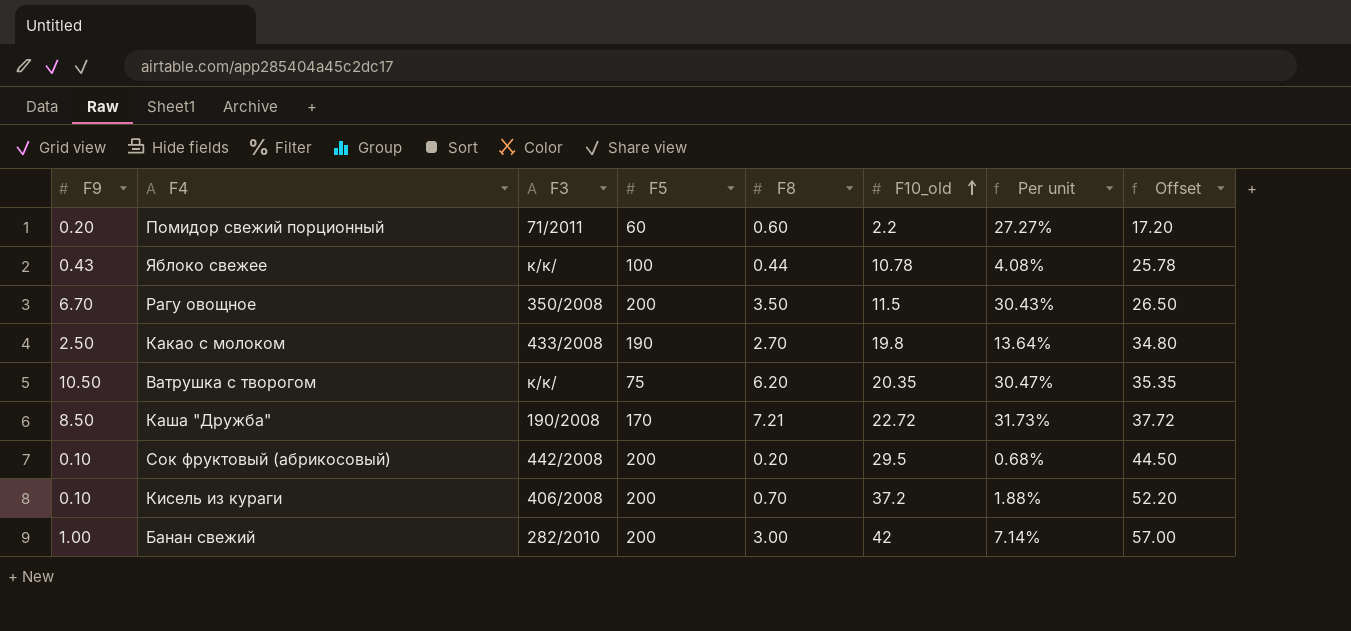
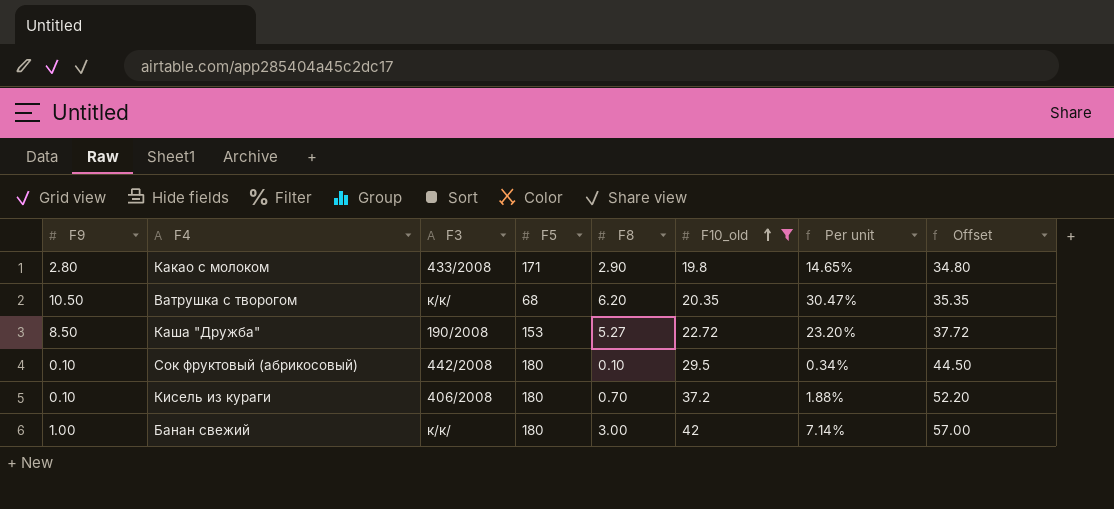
filter: none -> F10_old >= 19.8
Какао с молоком | F9: 2.50 -> 2.80
Какао с молоком | F5: 190 -> 171
Какао с молоком | F8: 2.70 -> 2.90
Какао с молоком | Per unit: 13.64% -> 14.65%
Ватрушка с творогом | F5: 75 -> 68
Каша "Дружба" | F5: 170 -> 153
Каша "Дружба" | F8: 7.21 -> 5.27
Каша "Дружба" | Per unit: 31.73% -> 23.20%
Сок фруктовый (абрикосовый) | F5: 200 -> 180
Сок фруктовый (абрикосовый) | F8: 0.20 -> 0.10
Сок фруктовый (абрикосовый) | Per unit: 0.68% -> 0.34%
Кисель из кураги | F5: 200 -> 180
Банан свежий | F3: 282/2010 -> к/к/
Банан свежий | F5: 200 -> 180

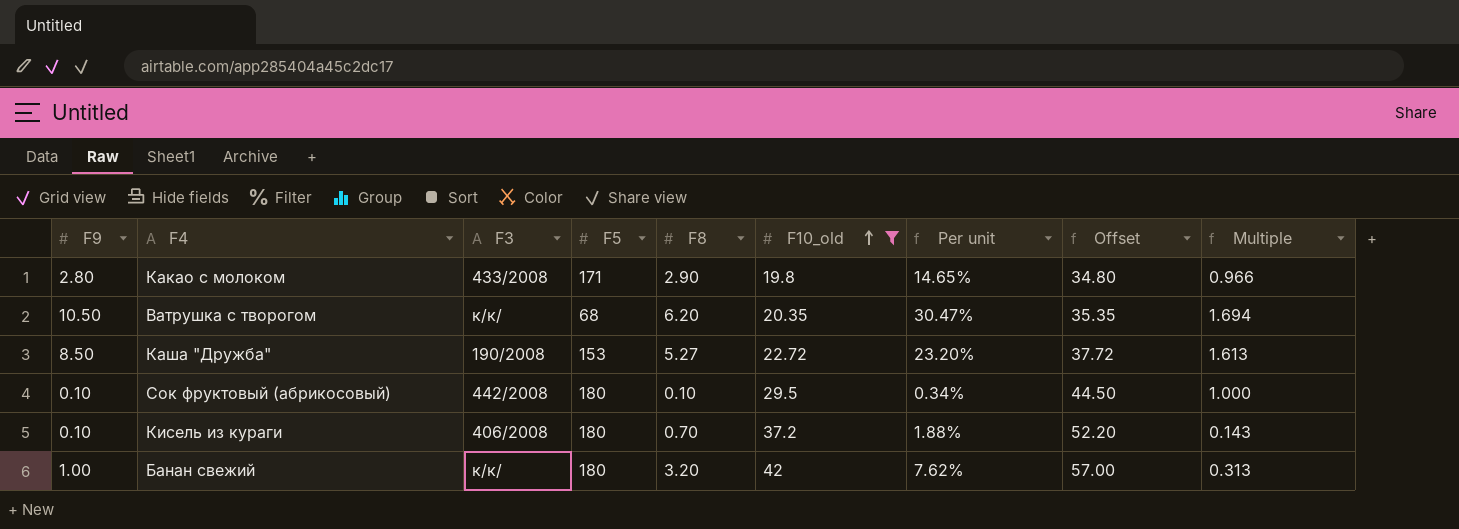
column Multiple | formula: none -> [F9] / [F8]
Банан свежий | F8: 3.00 -> 3.20
Банан свежий | Per unit: 7.14% -> 7.62%

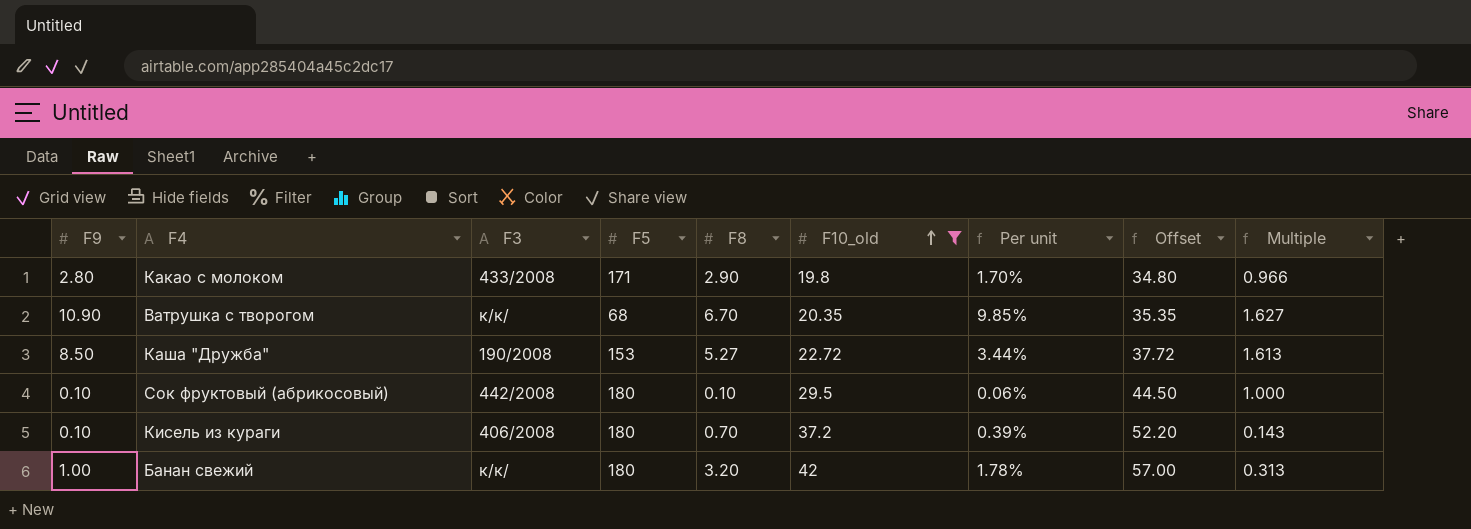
column Per unit | formula: [F8] / [F10_old] -> [F8] / [F5]
Ватрушка с творогом | F9: 10.50 -> 10.90
Ватрушка с творогом | F8: 6.20 -> 6.70
Ватрушка с творогом | Multiple: 1.694 -> 1.627

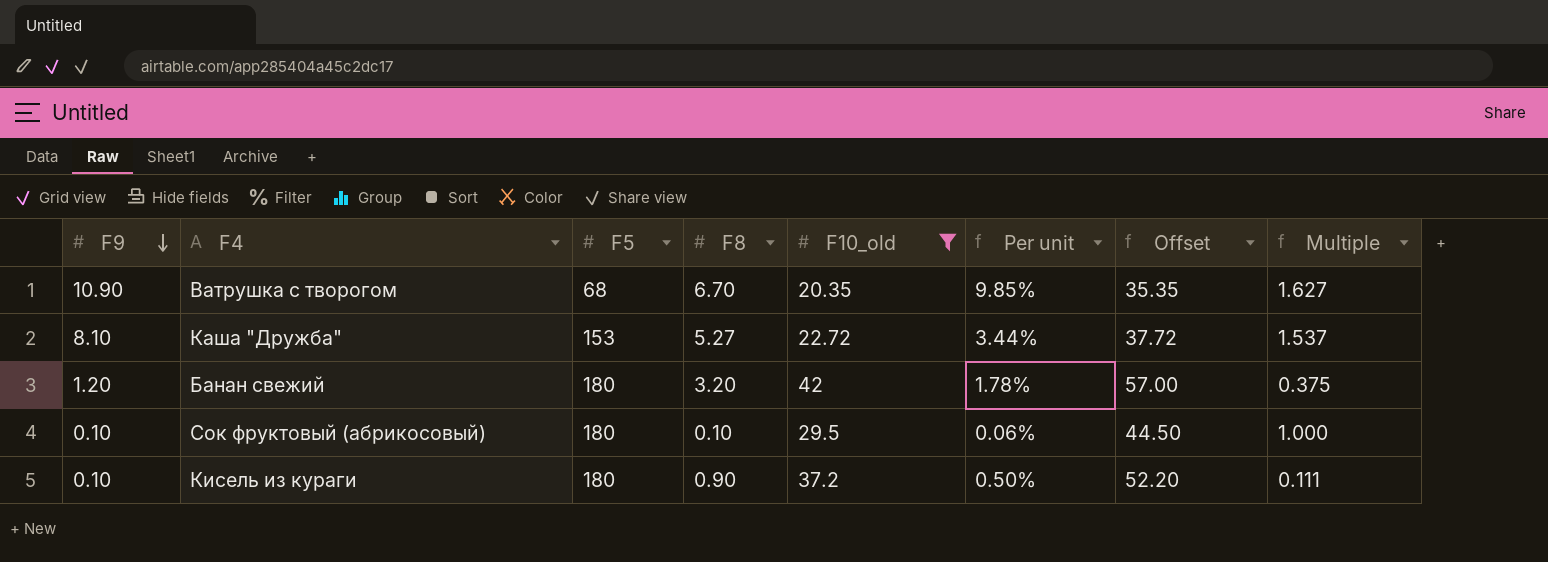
row order: F10_old ascending -> F9 descending
column F3 | position: 3 -> none
row Какао с молоком: 2.80 | 433/2008 | 171 | 2.90 | 19.8 | 1.70% | 34.80 | 0.966 -> none
Каша "Дружба" | F9: 8.50 -> 8.10
Каша "Дружба" | Multiple: 1.613 -> 1.537
Банан свежий | F9: 1.00 -> 1.20
Банан свежий | Multiple: 0.313 -> 0.375
Кисель из кураги | F8: 0.70 -> 0.90
Кисель из кураги | Per unit: 0.39% -> 0.50%
Кисель из кураги | Multiple: 0.143 -> 0.111

